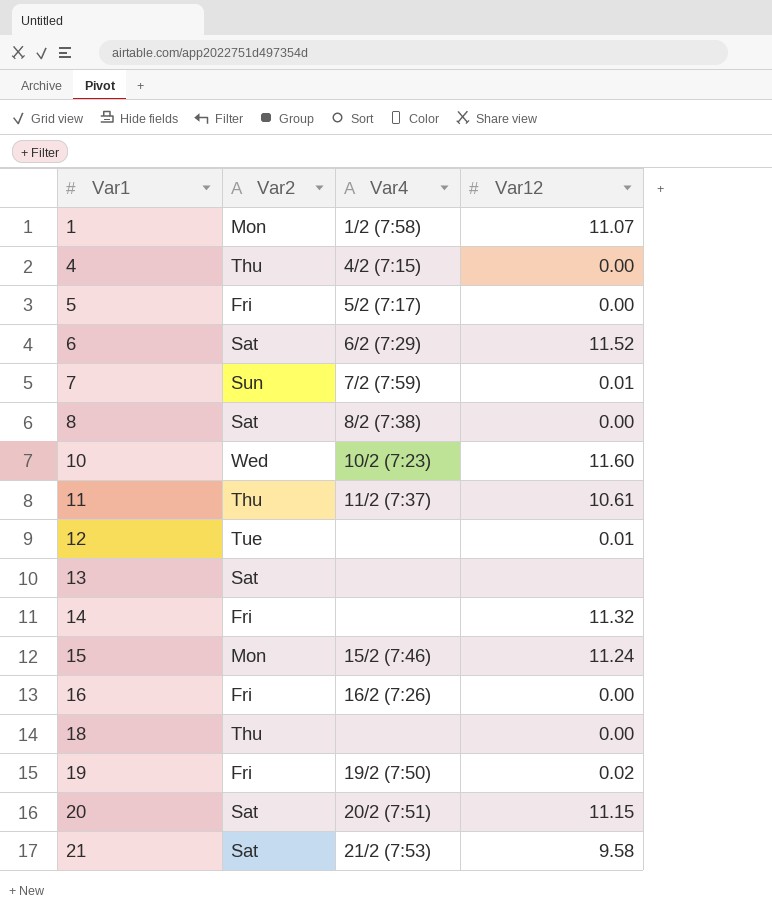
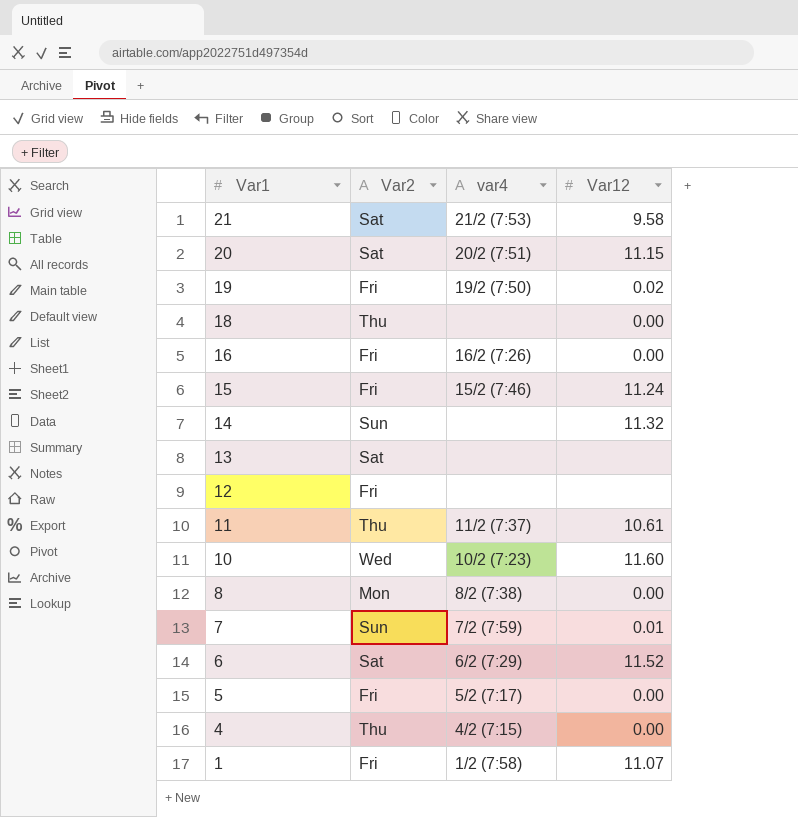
row order: Var1 ascending -> Var1 descending
column name: Var4 -> var4
15 | Var2: Mon -> Fri
14 | Var2: Fri -> Sun
12 | Var2: Tue -> Fri
12 | Var12: 0.01 -> none
8 | Var2: Sat -> Mon
1 | Var2: Mon -> Fri

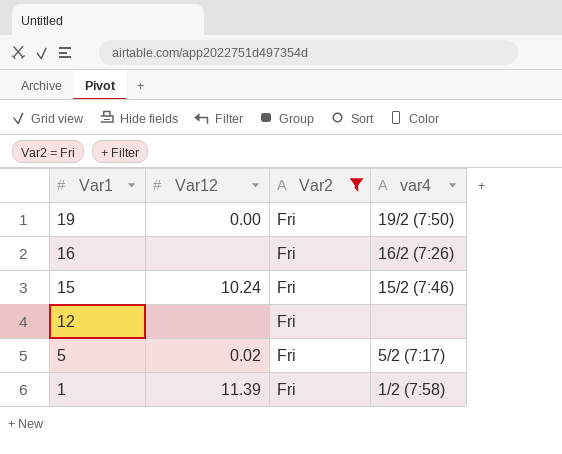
filter: none -> Var2 = Fri
column Var12 | position: 4 -> 2
19 | Var12: 0.02 -> 0.00
16 | Var12: 0.00 -> none
15 | Var12: 11.24 -> 10.24
5 | Var12: 0.00 -> 0.02
1 | Var12: 11.07 -> 11.39

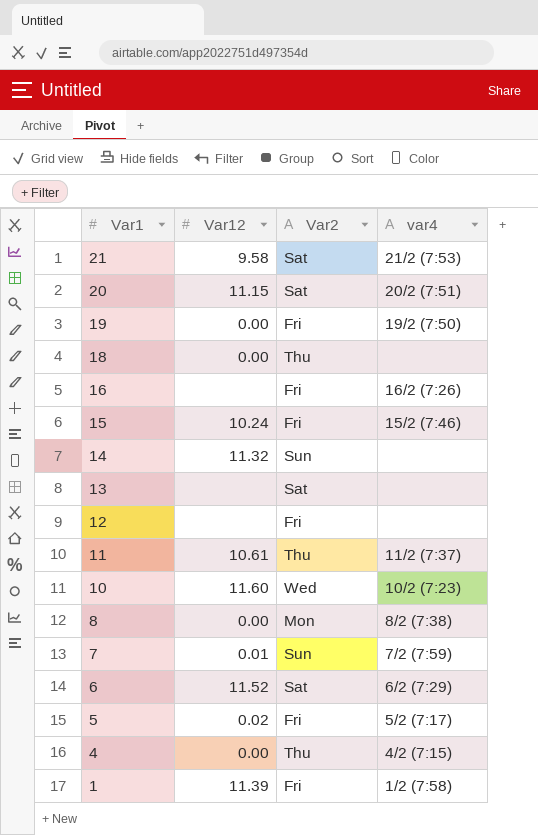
filter: Var2 = Fri -> none

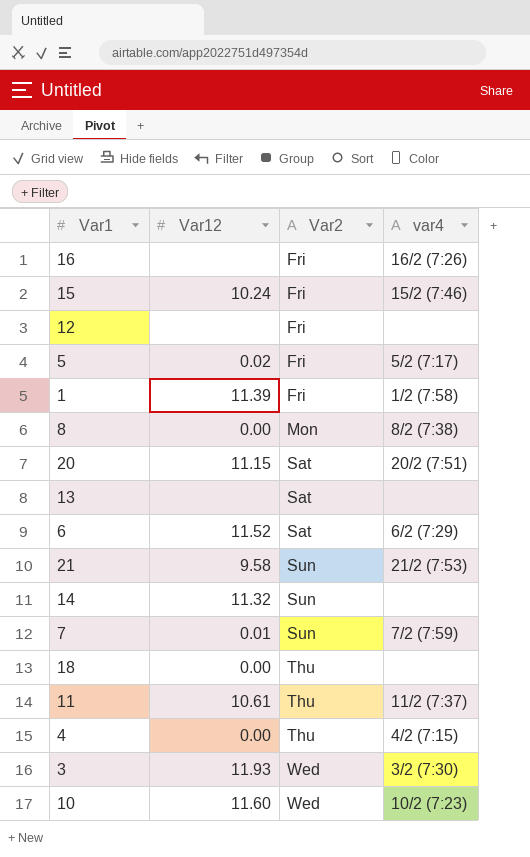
row order: Var1 descending -> Var2 ascending
row 19: 0.00 | Fri | 19/2 (7:50) -> none
21 | Var2: Sat -> Sun
row 3: none -> 11.93 | Wed | 3/2 (7:30)

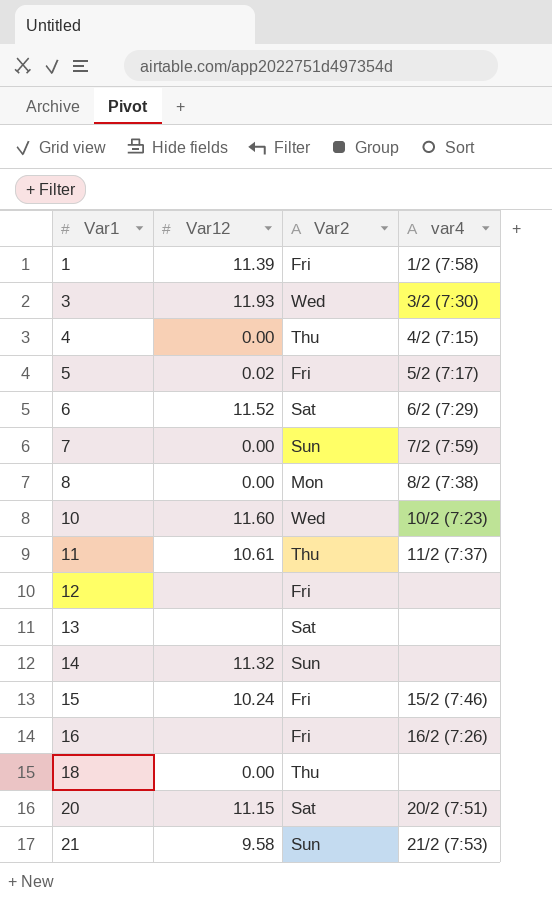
row order: Var2 ascending -> Var1 ascending
7 | Var12: 0.01 -> 0.00

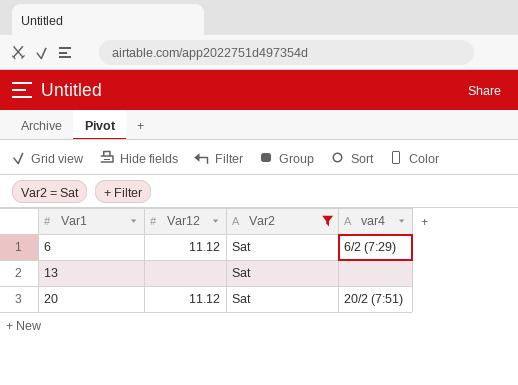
filter: none -> Var2 = Sat
6 | Var12: 11.52 -> 11.12
20 | Var12: 11.15 -> 11.12

